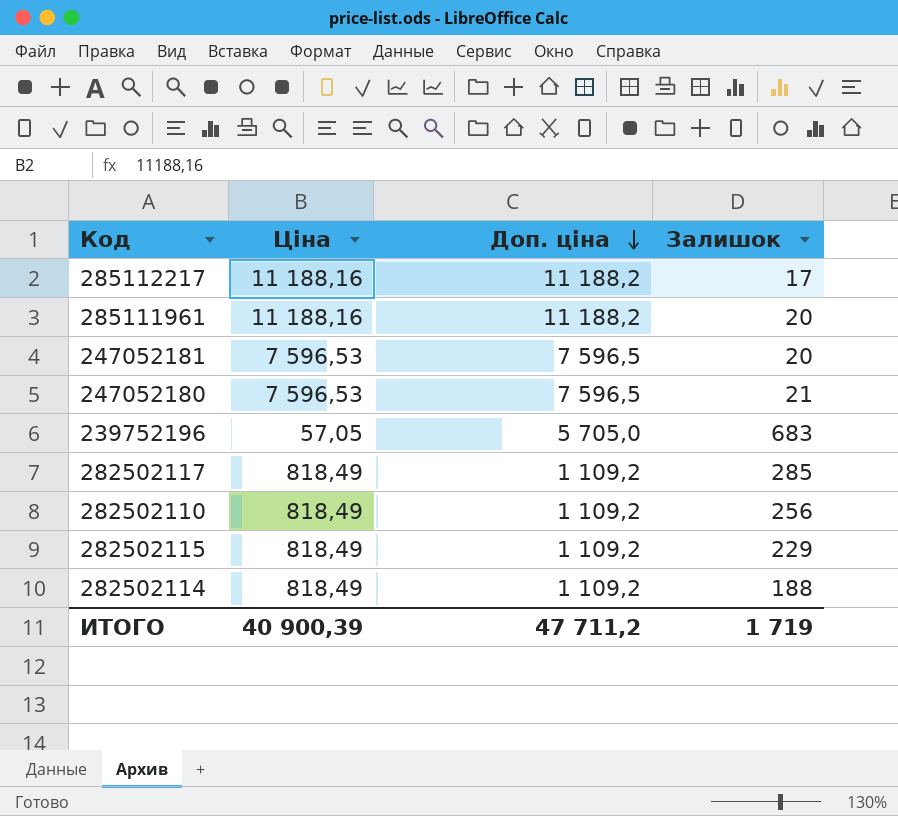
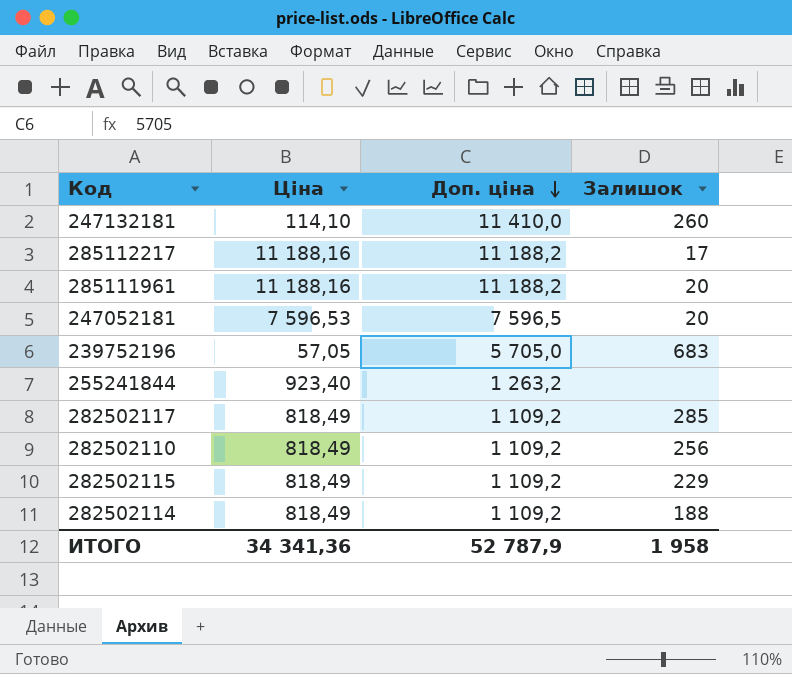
row 247052180: 7 596,53 | 7 596,5 | 21 -> none
row 247132181: none -> 114,10 | 11 410,0 | 260
row 255241844: none -> 923,40 | 1 263,2 | none
ИТОГО | Ціна: 40 900,39 -> 34 341,36
ИТОГО | Доп. ціна: 47 711,2 -> 52 787,9
ИТОГО | Залишок: 1 719 -> 1 958

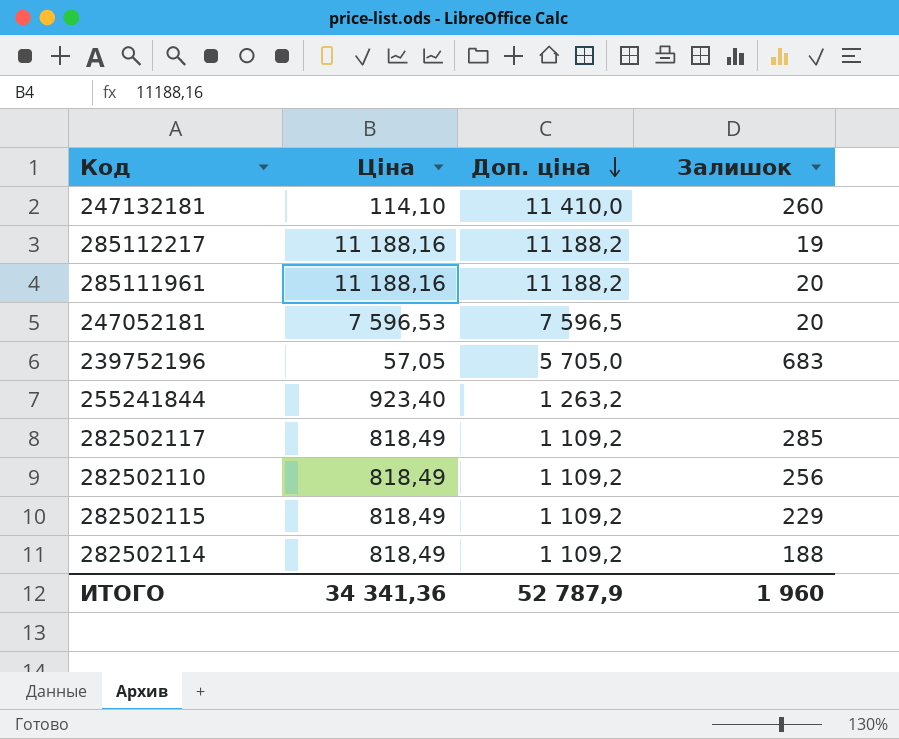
285112217 | Залишок: 17 -> 19
ИТОГО | Залишок: 1 958 -> 1 960

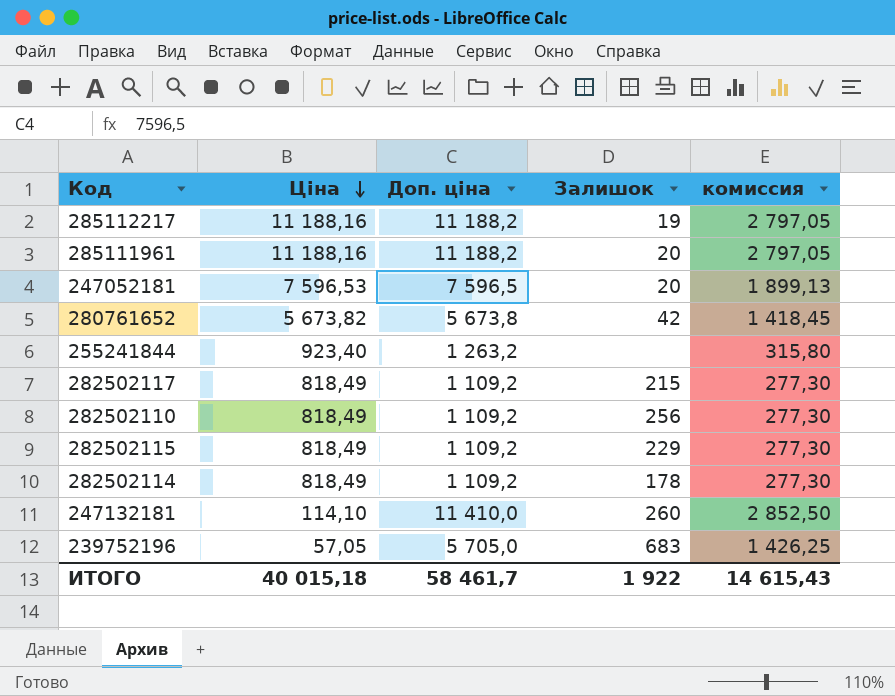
row order: Доп. ціна descending -> Ціна descending
column комиссия | formula: none -> [Доп. ціна] * 0,25
row 280761652: none -> 5 673,82 | 5 673,8 | 42 | 1 418,45
282502117 | Залишок: 285 -> 215
282502114 | Залишок: 188 -> 178
ИТОГО | Ціна: 34 341,36 -> 40 015,18
ИТОГО | Доп. ціна: 52 787,9 -> 58 461,7
ИТОГО | Залишок: 1 960 -> 1 922

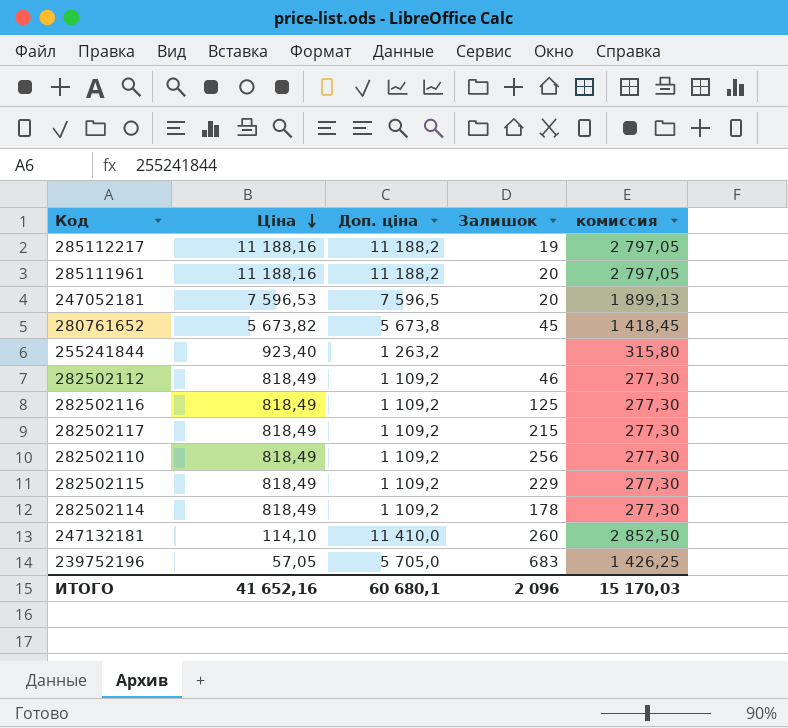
280761652 | Залишок: 42 -> 45
row 282502112: none -> 818,49 | 1 109,2 | 46 | 277,30
row 282502116: none -> 818,49 | 1 109,2 | 125 | 277,30
ИТОГО | Ціна: 40 015,18 -> 41 652,16
ИТОГО | Доп. ціна: 58 461,7 -> 60 680,1
ИТОГО | Залишок: 1 922 -> 2 096
ИТОГО | комиссия: 14 615,43 -> 15 170,03

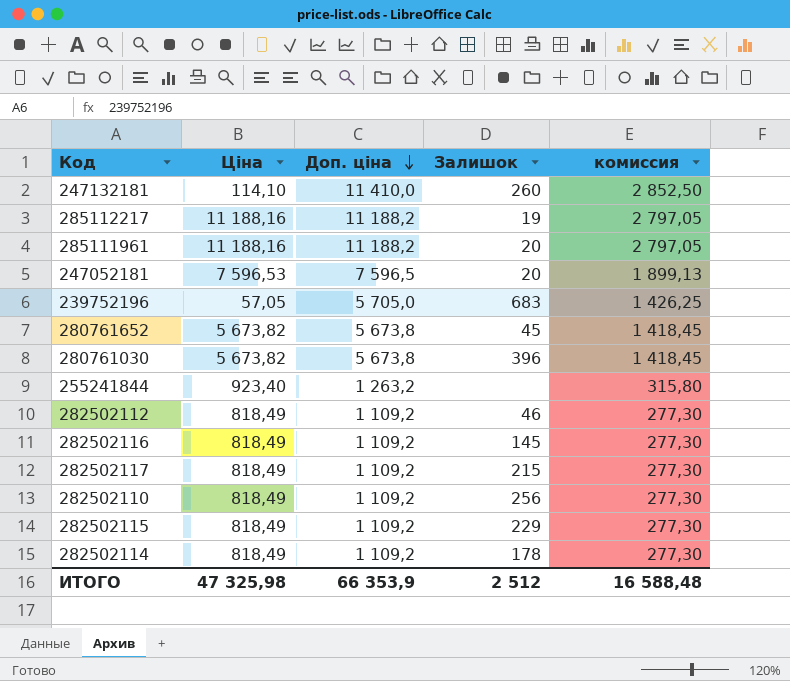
row order: Ціна descending -> Доп. ціна descending
row 280761030: none -> 5 673,82 | 5 673,8 | 396 | 1 418,45
282502116 | Залишок: 125 -> 145
ИТОГО | Ціна: 41 652,16 -> 47 325,98
ИТОГО | Доп. ціна: 60 680,1 -> 66 353,9
ИТОГО | Залишок: 2 096 -> 2 512
ИТОГО | комиссия: 15 170,03 -> 16 588,48

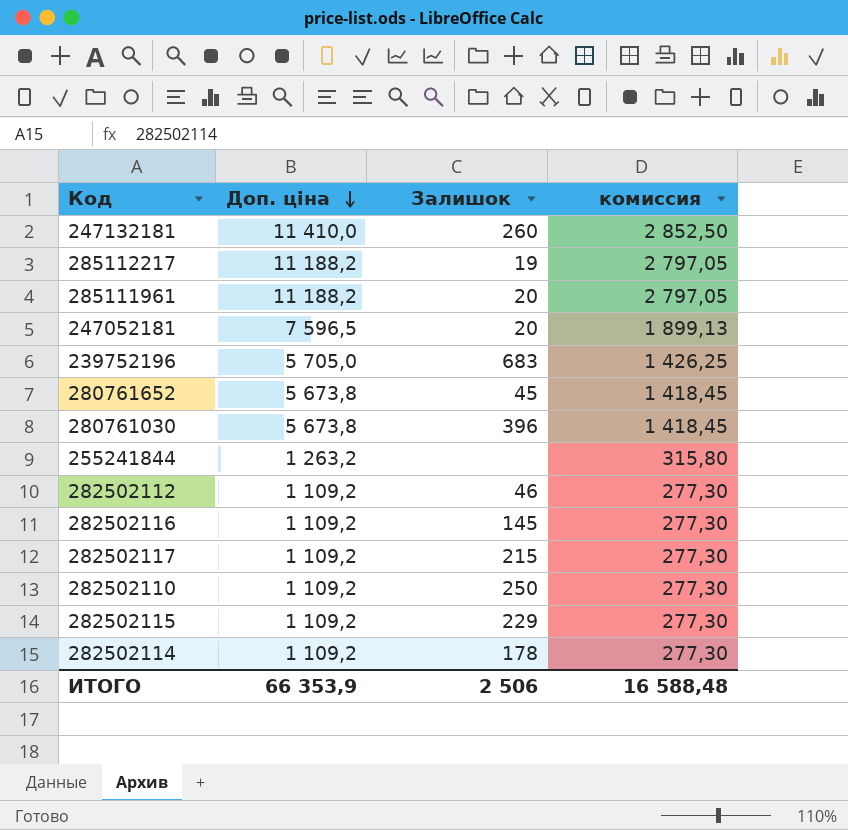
column Ціна | position: 2 -> none
282502110 | Залишок: 256 -> 250
ИТОГО | Залишок: 2 512 -> 2 506

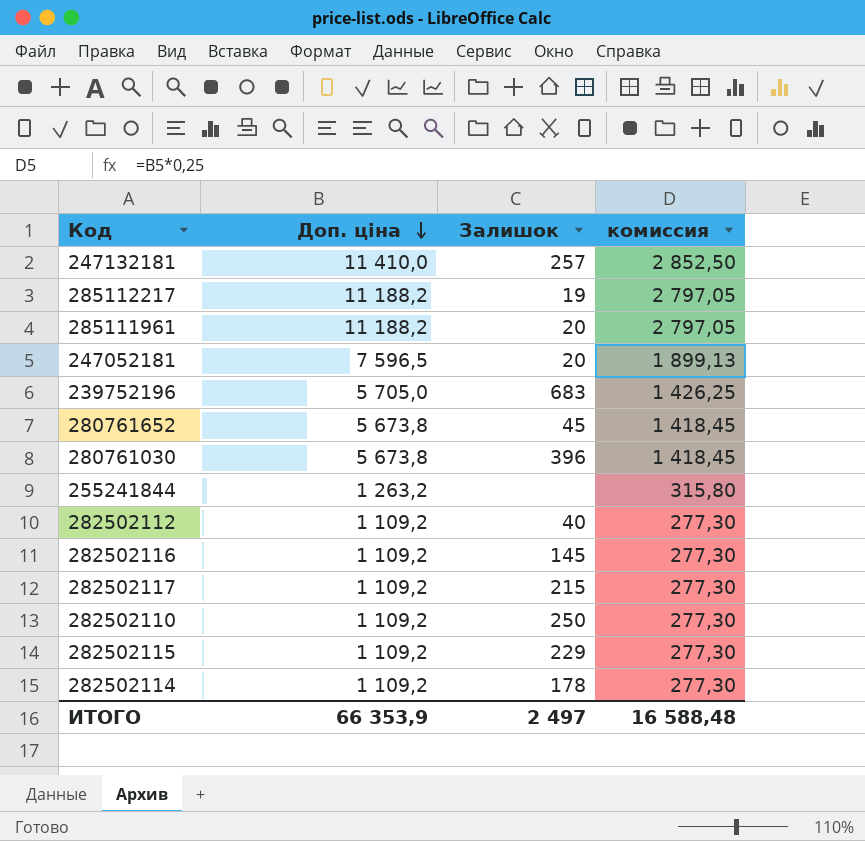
247132181 | Залишок: 260 -> 257
282502112 | Залишок: 46 -> 40
ИТОГО | Залишок: 2 506 -> 2 497

